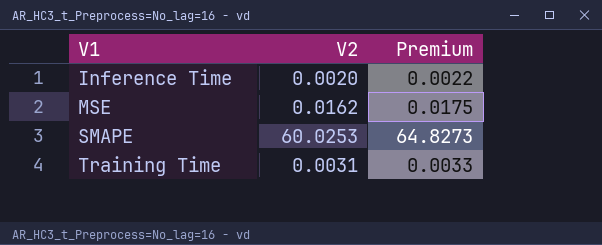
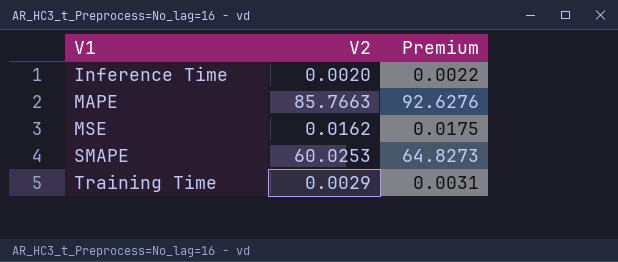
row MAPE: none -> 85.7663 | 92.6276
Training Time | V2: 0.0031 -> 0.0029
Training Time | Premium: 0.0033 -> 0.0031

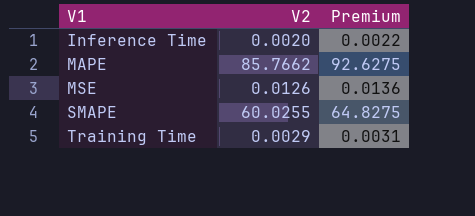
MAPE | V2: 85.7663 -> 85.7662
MAPE | Premium: 92.6276 -> 92.6275
MSE | V2: 0.0162 -> 0.0126
MSE | Premium: 0.0175 -> 0.0136
SMAPE | V2: 60.0253 -> 60.0255
SMAPE | Premium: 64.8273 -> 64.8275

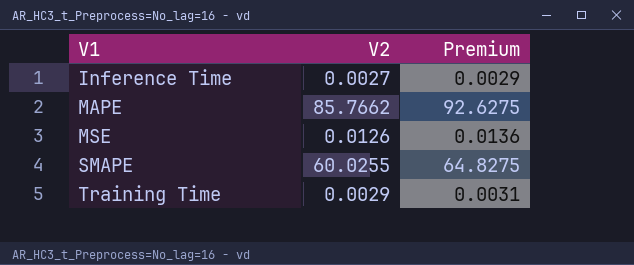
Inference Time | V2: 0.0020 -> 0.0027
Inference Time | Premium: 0.0022 -> 0.0029

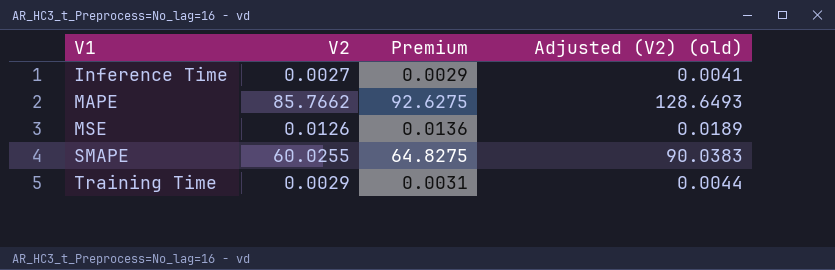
column Adjusted (V2) (old) | formula: none -> [V2] * 1.5

